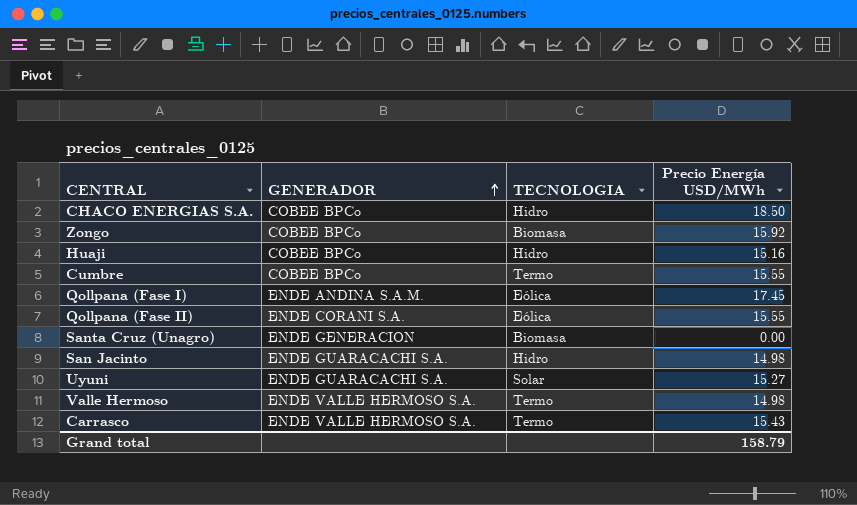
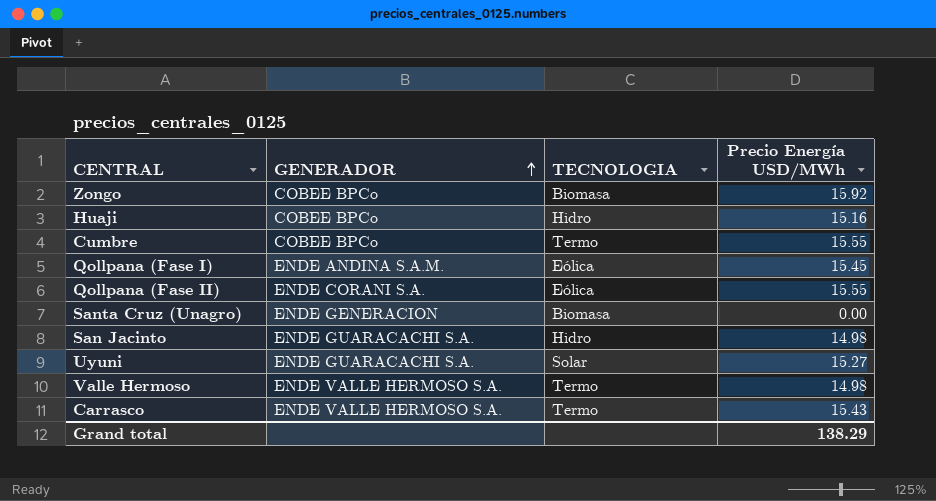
row CHACO ENERGIAS S.A.: COBEE BPCo | Hidro | 18.50 -> none
Qollpana (Fase I) | Precio Energía USD/MWh: 17.45 -> 15.45
Grand total | Precio Energía USD/MWh: 158.79 -> 138.29

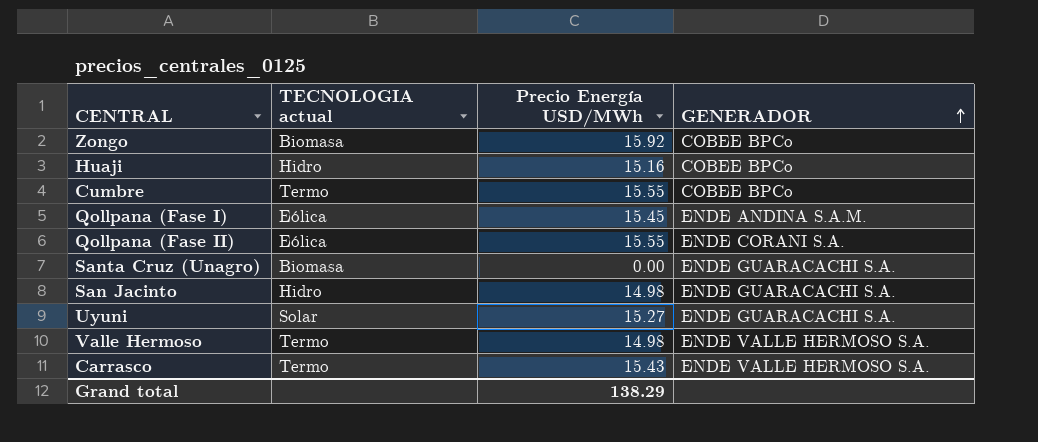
column name: TECNOLOGIA -> TECNOLOGIA actual
column GENERADOR | position: 2 -> 4
Santa Cruz (Unagro) | GENERADOR: ENDE GENERACION -> ENDE GUARACACHI S.A.

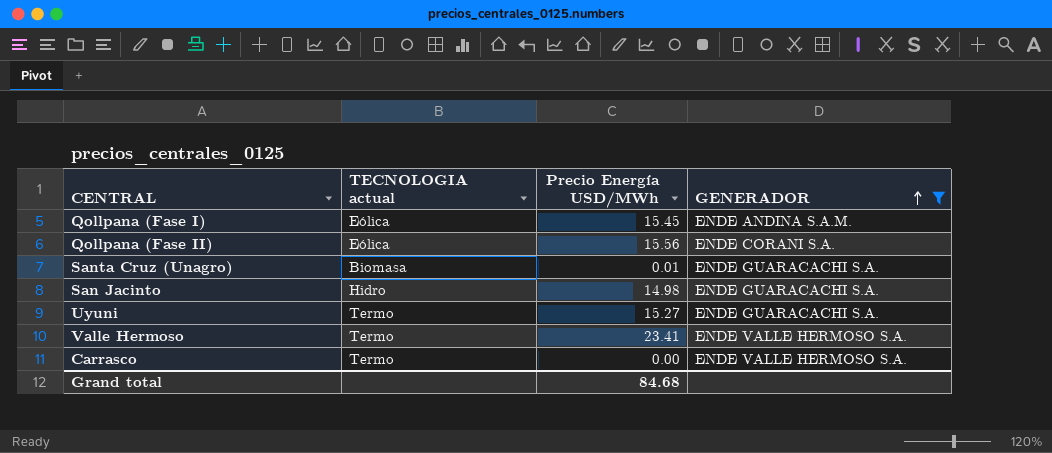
filter: none -> GENERADOR != COBEE BPCo
Qollpana (Fase II) | Precio Energía USD/MWh: 15.55 -> 15.56
Santa Cruz (Unagro) | Precio Energía USD/MWh: 0.00 -> 0.01
Uyuni | TECNOLOGIA actual: Solar -> Termo
Valle Hermoso | Precio Energía USD/MWh: 14.98 -> 23.41
Carrasco | Precio Energía USD/MWh: 15.43 -> 0.00
Grand total | Precio Energía USD/MWh: 138.29 -> 84.68

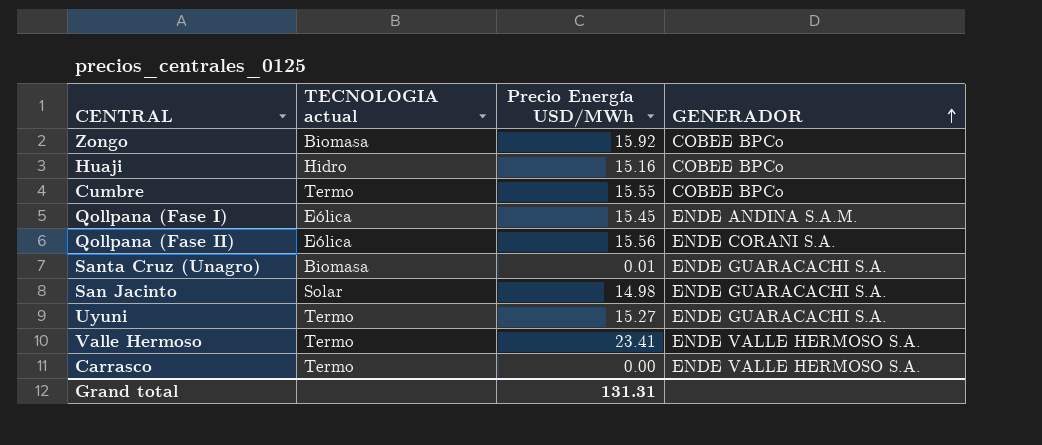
filter: GENERADOR != COBEE BPCo -> none
San Jacinto | TECNOLOGIA actual: Hidro -> Solar
Grand total | Precio Energía USD/MWh: 84.68 -> 131.31

